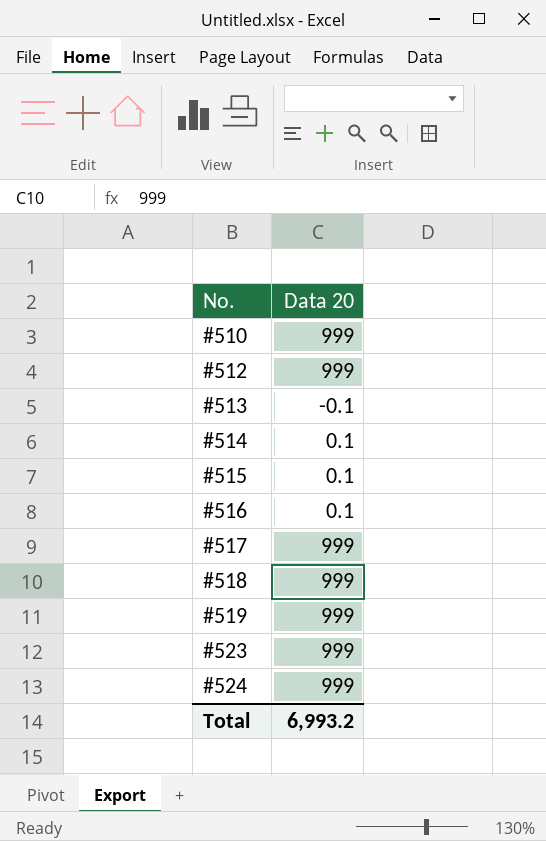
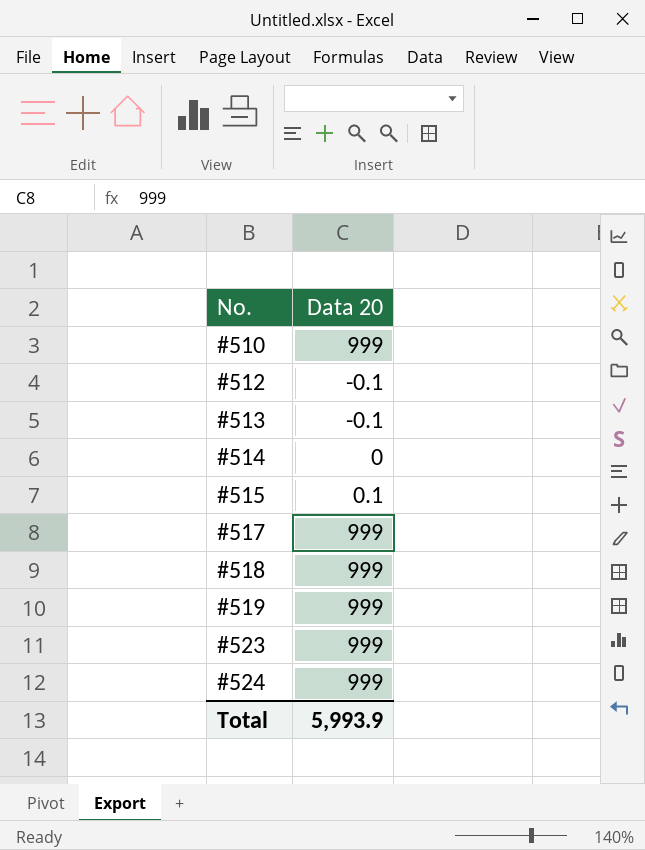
row #516: 0.1 -> none
#512 | Data 20: 999 -> -0.1
#514 | Data 20: 0.1 -> 0
Total | Data 20: 6,993.2 -> 5,993.9

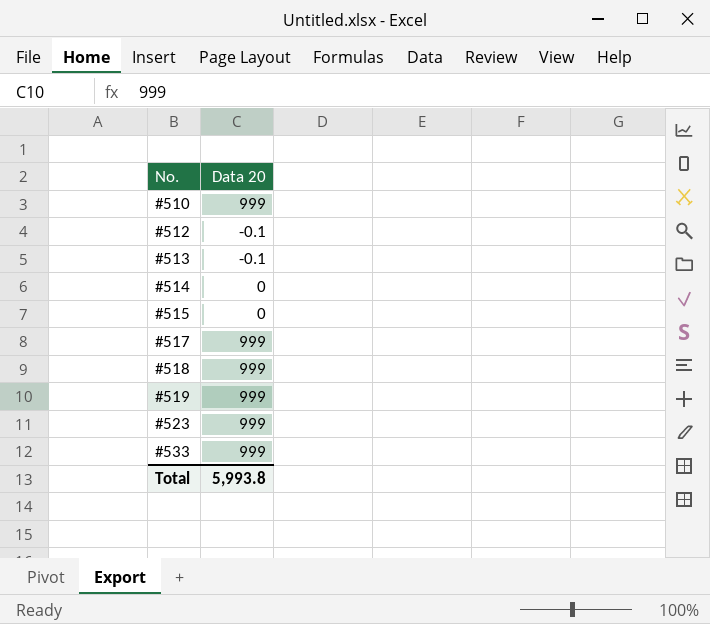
row #524: 999 -> none
#515 | Data 20: 0.1 -> 0
row #533: none -> 999
Total | Data 20: 5,993.9 -> 5,993.8

